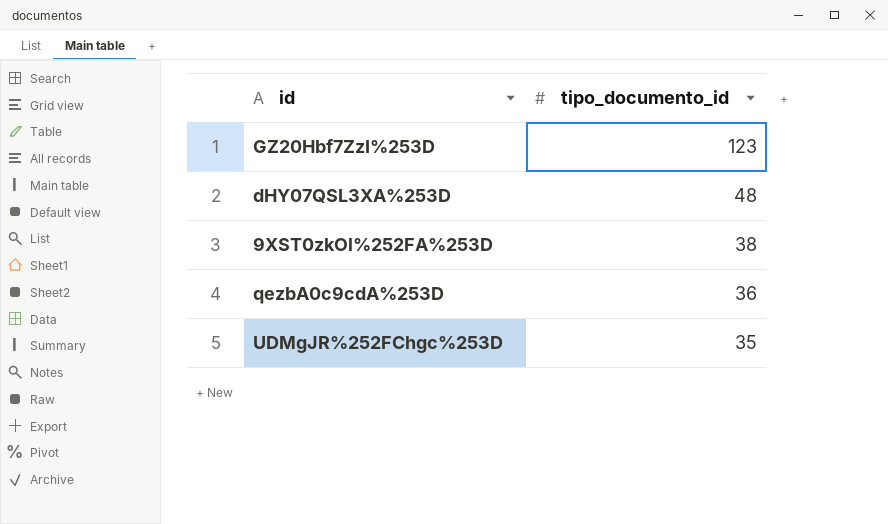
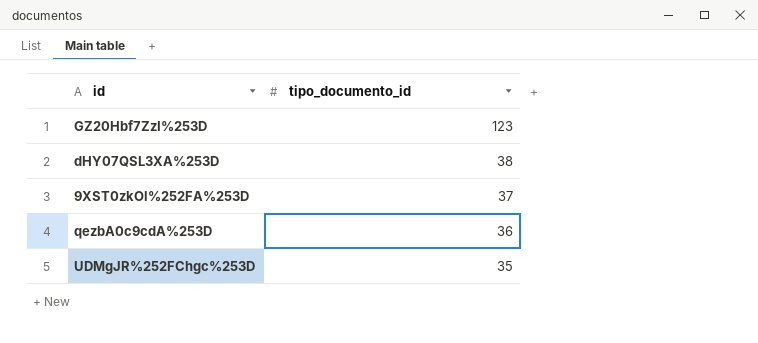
dHY07QSL3XA%253D | tipo_documento_id: 48 -> 38
9XST0zkOl%252FA%253D | tipo_documento_id: 38 -> 37

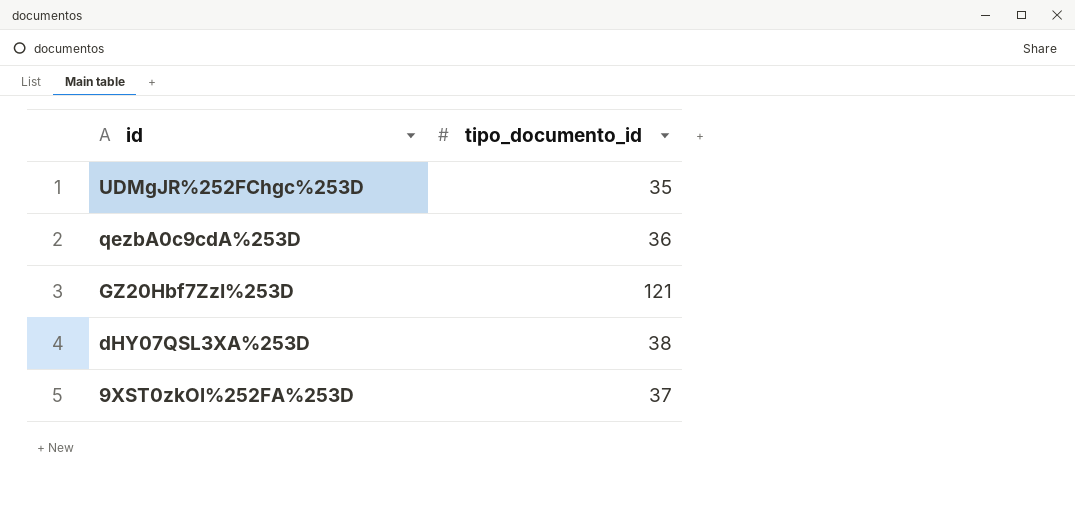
row order: tipo_documento_id descending -> id descending
GZ20Hbf7ZzI%253D | tipo_documento_id: 123 -> 121

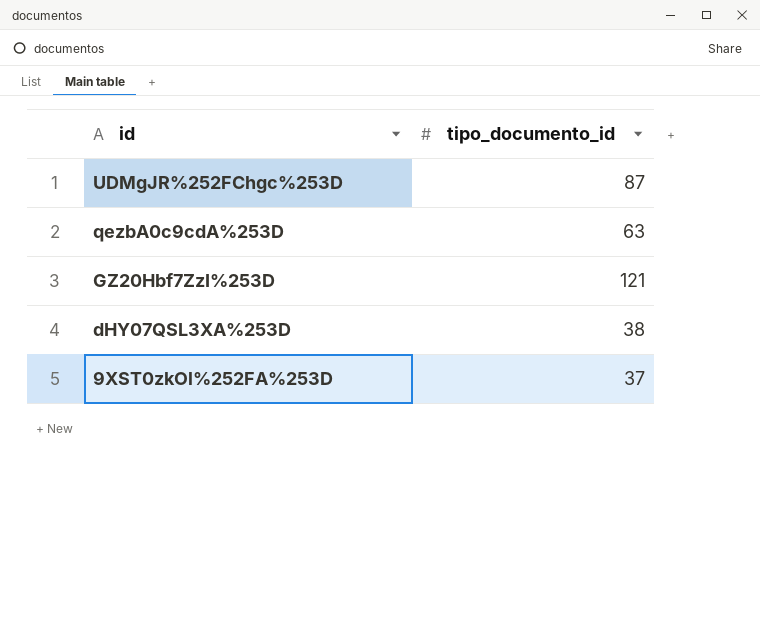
UDMgJR%252FChgc%253D | tipo_documento_id: 35 -> 87
qezbA0c9cdA%253D | tipo_documento_id: 36 -> 63

